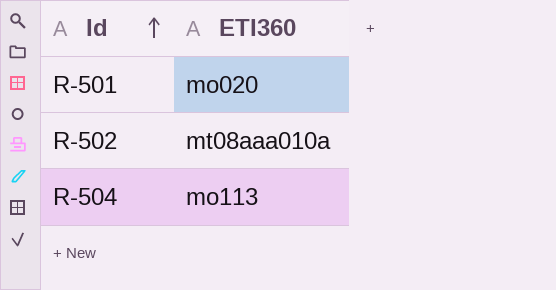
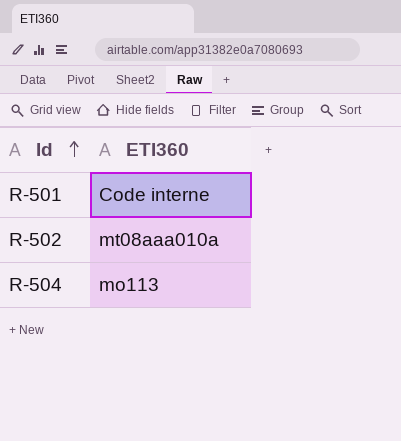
R-501 | ETI360: mo020 -> Code interne

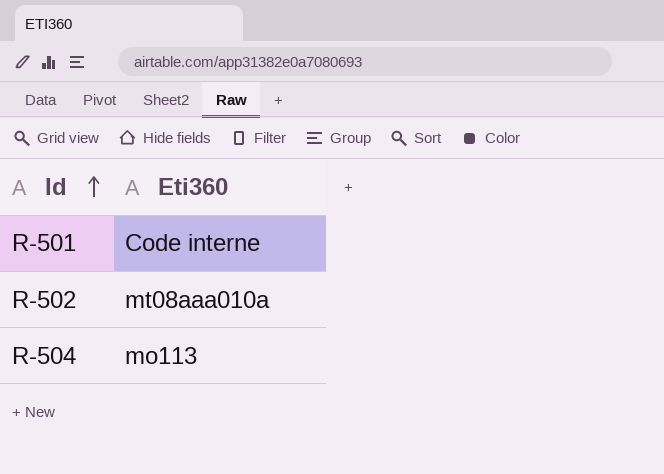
column name: ETI360 -> Eti360

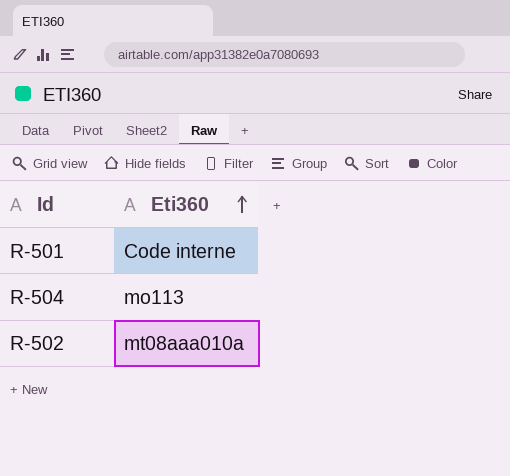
row order: Id ascending -> Eti360 ascending

